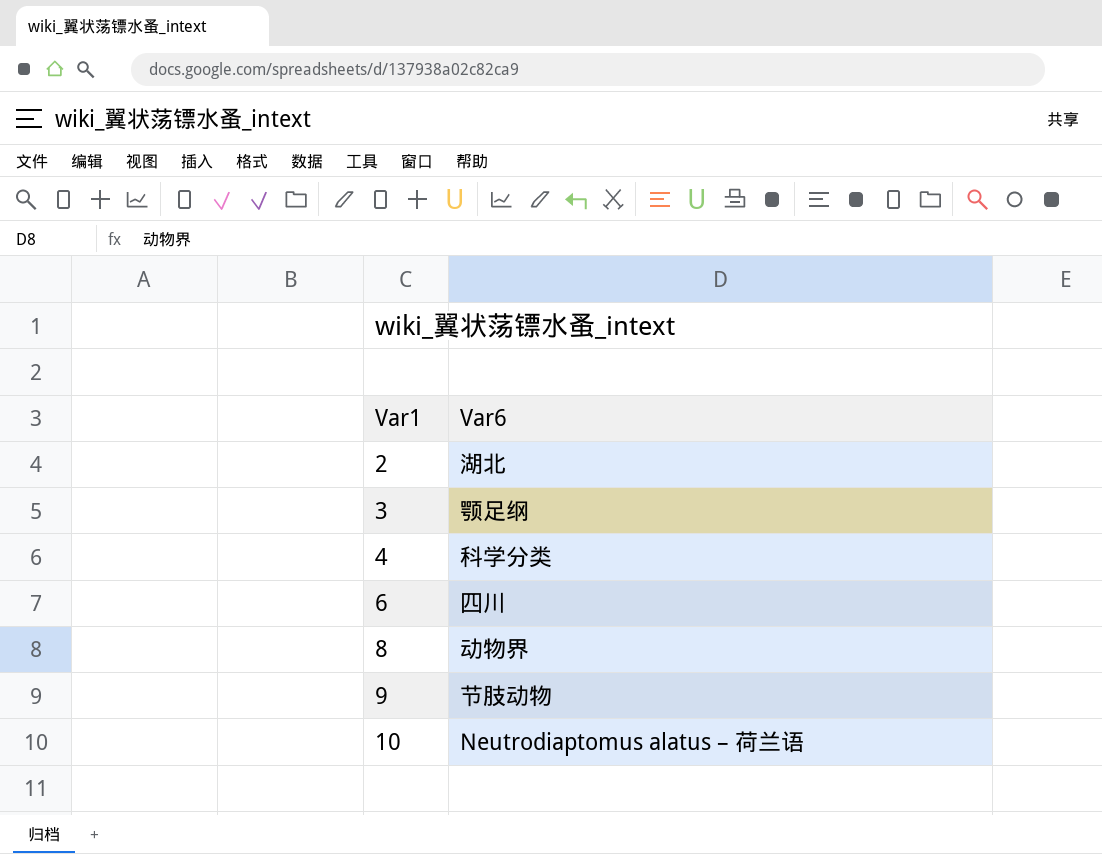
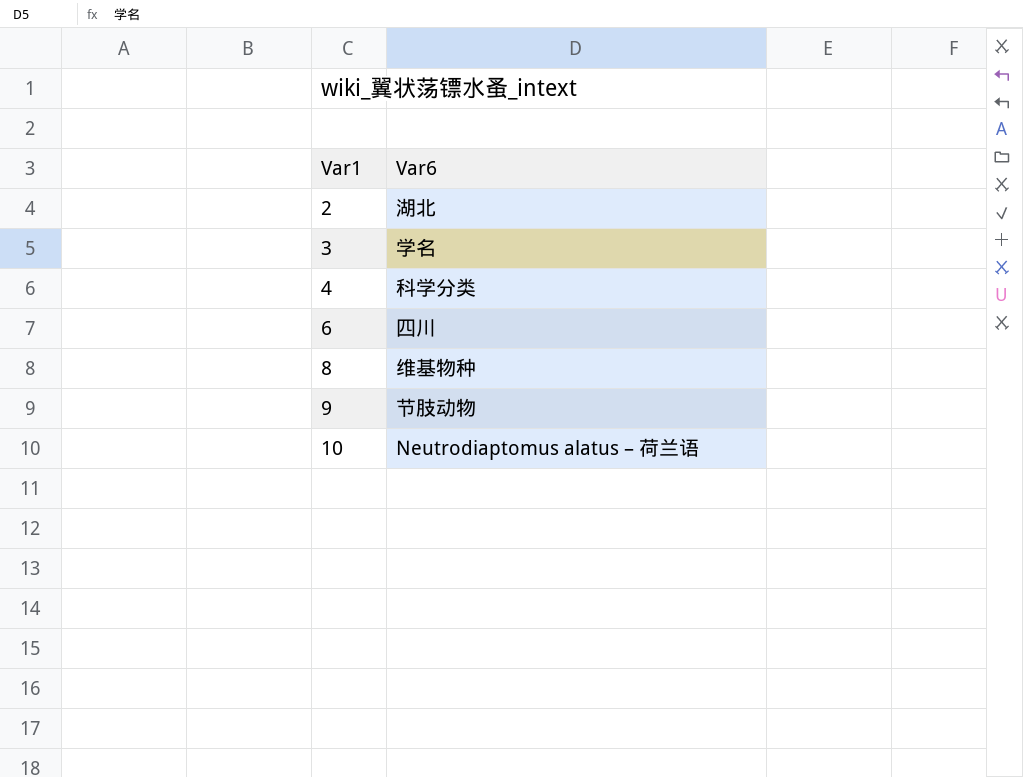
3 | Var6: 颚足纲 -> 学名
8 | Var6: 动物界 -> 维基物种

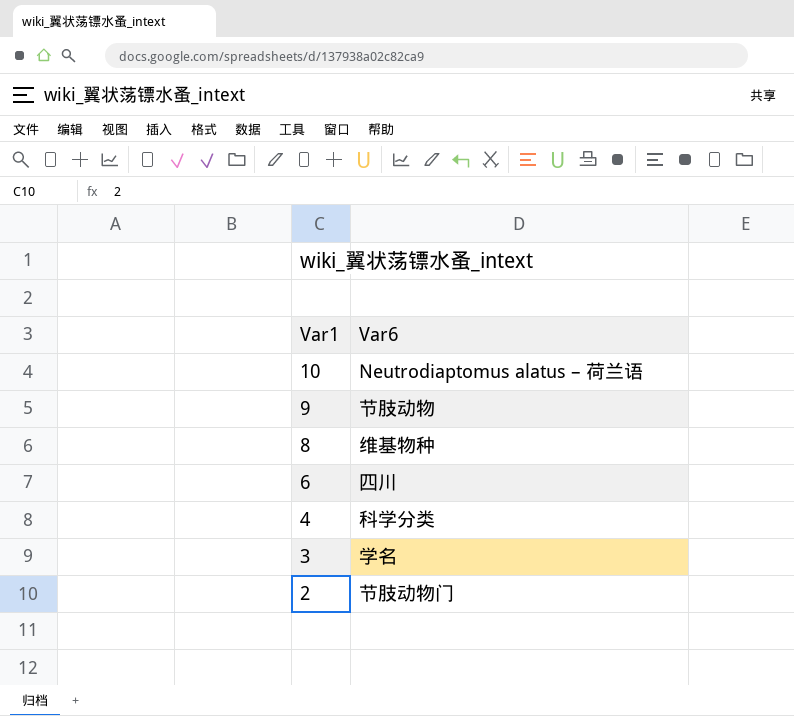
row order: Var1 ascending -> Var1 descending
2 | Var6: 湖北 -> 节肢动物门

